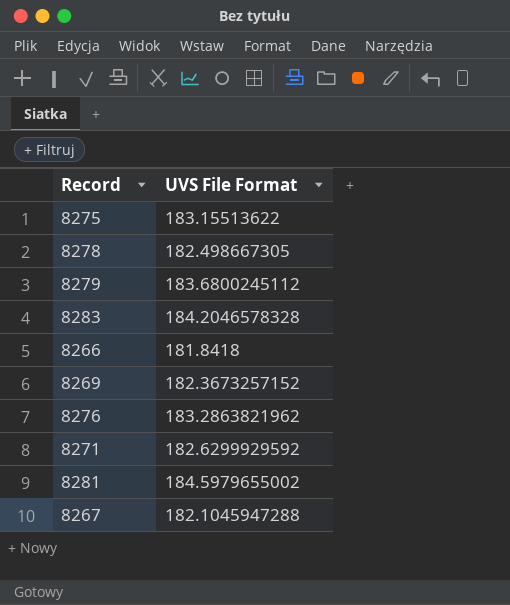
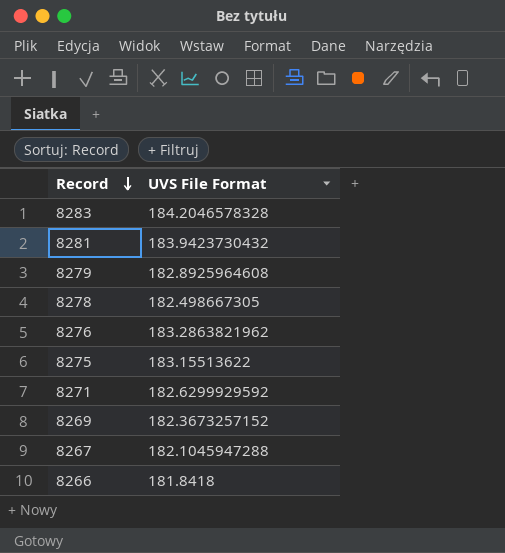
row order: none -> Record descending
8281 | UVS File Format: 184.5979655002 -> 183.9423730432
8279 | UVS File Format: 183.6800245112 -> 182.8925964608

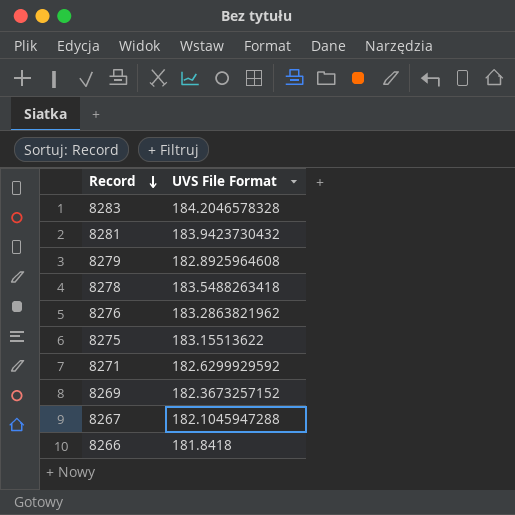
8278 | UVS File Format: 182.498667305 -> 183.5488263418

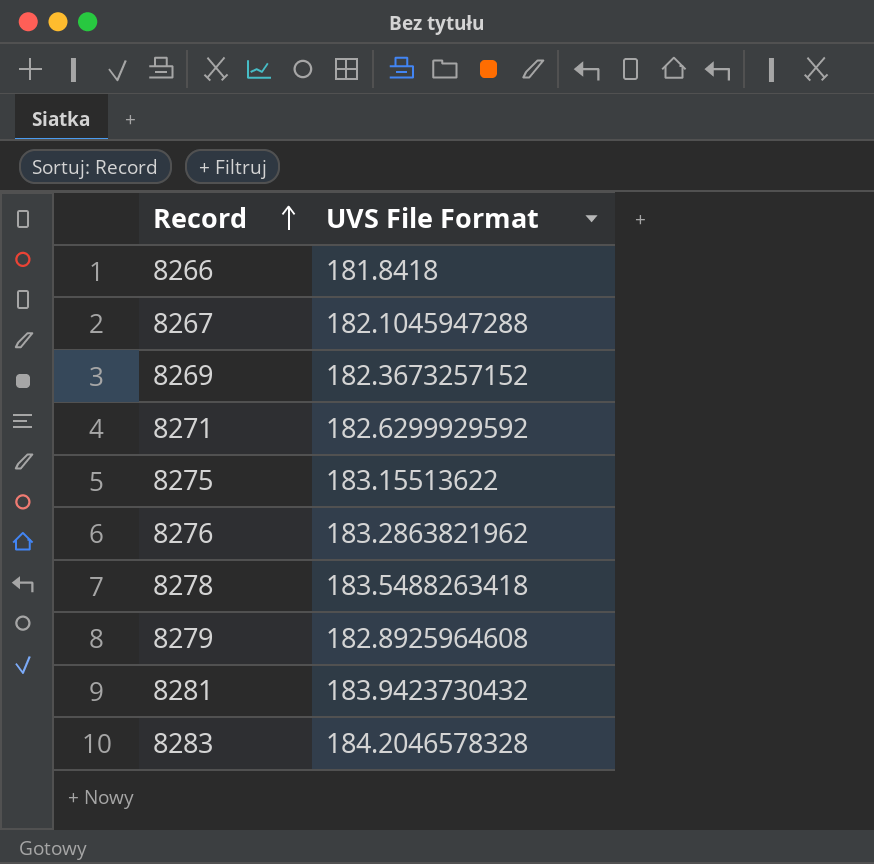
row order: Record descending -> Record ascending

